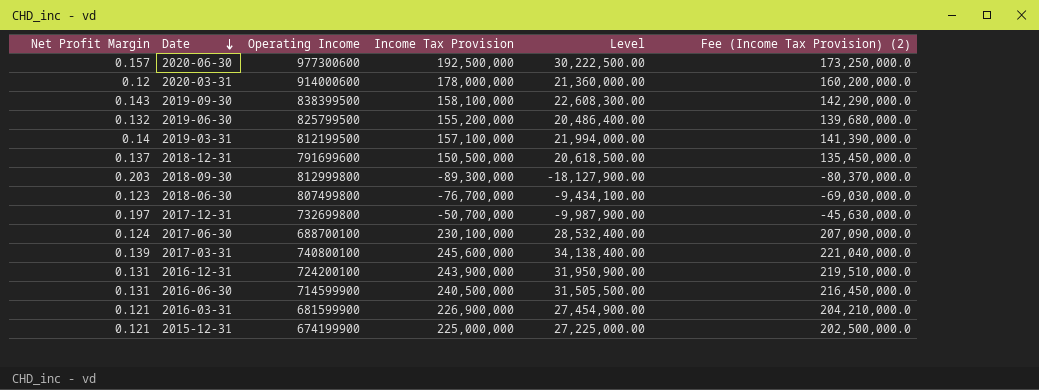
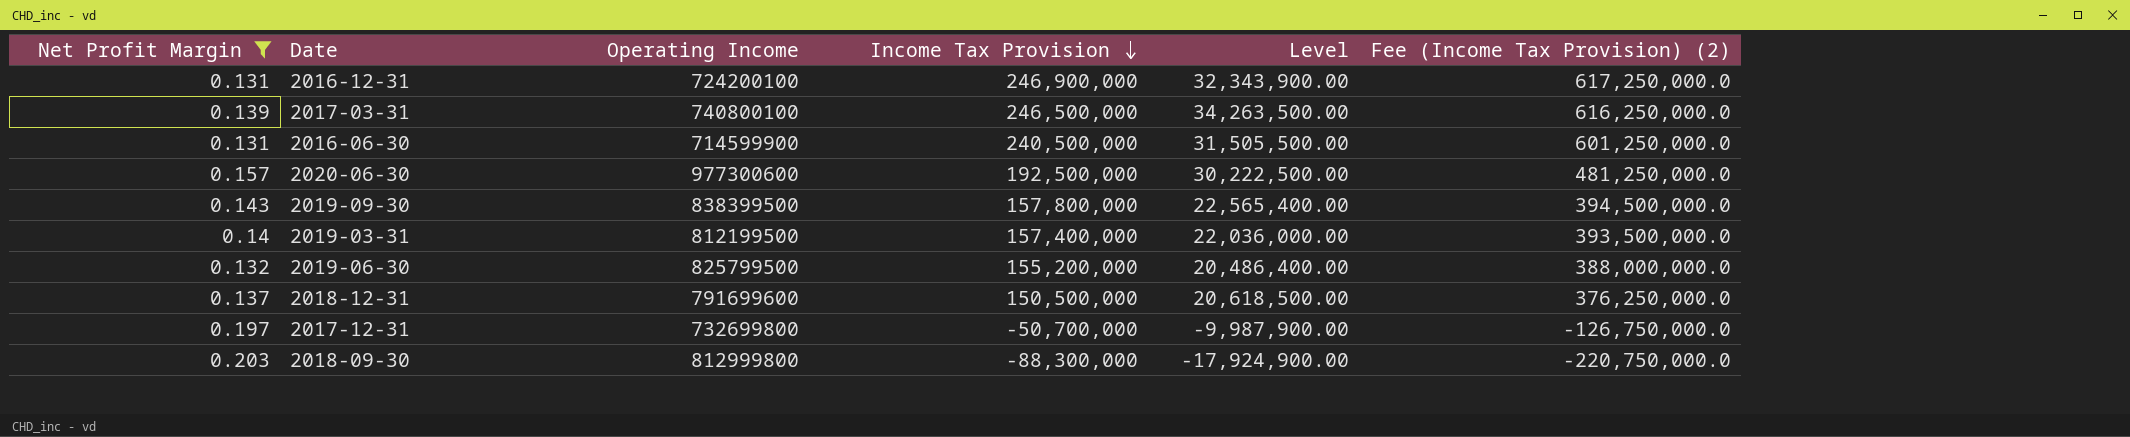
filter: none -> Net Profit Margin >= 0.131
row order: Date descending -> Income Tax Provision descending
column Fee (Income Tax Provision) (2) | formula: [Income Tax Provision] * 0.9 -> [Income Tax Provision] * 2.5
2016-12-31 | Income Tax Provision: 243,900,000 -> 246,900,000
2016-12-31 | Level: 31,950,900.00 -> 32,343,900.00
2017-03-31 | Income Tax Provision: 245,600,000 -> 246,500,000
2017-03-31 | Level: 34,138,400.00 -> 34,263,500.00
2019-09-30 | Income Tax Provision: 158,100,000 -> 157,800,000
2019-09-30 | Level: 22,608,300.00 -> 22,565,400.00
2019-03-31 | Income Tax Provision: 157,100,000 -> 157,400,000
2019-03-31 | Level: 21,994,000.00 -> 22,036,000.00
2018-09-30 | Income Tax Provision: -89,300,000 -> -88,300,000
2018-09-30 | Level: -18,127,900.00 -> -17,924,900.00

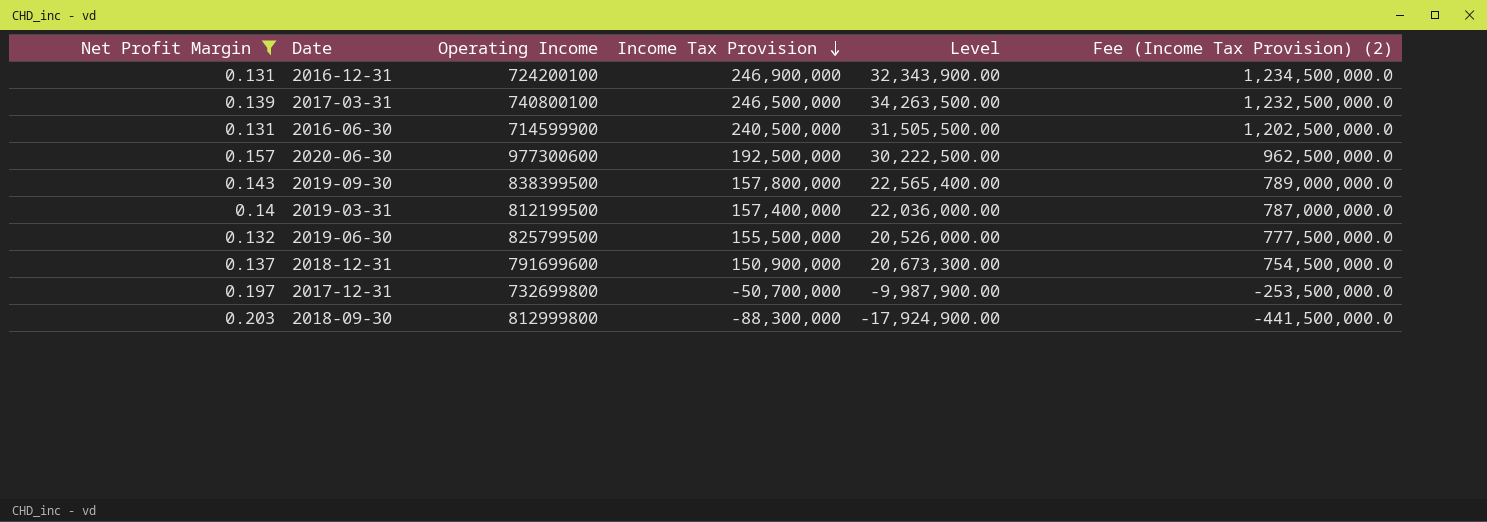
column Fee (Income Tax Provision) (2) | formula: [Income Tax Provision] * 2.5 -> [Income Tax Provision] * 5
2019-06-30 | Income Tax Provision: 155,200,000 -> 155,500,000
2019-06-30 | Level: 20,486,400.00 -> 20,526,000.00
2018-12-31 | Income Tax Provision: 150,500,000 -> 150,900,000
2018-12-31 | Level: 20,618,500.00 -> 20,673,300.00

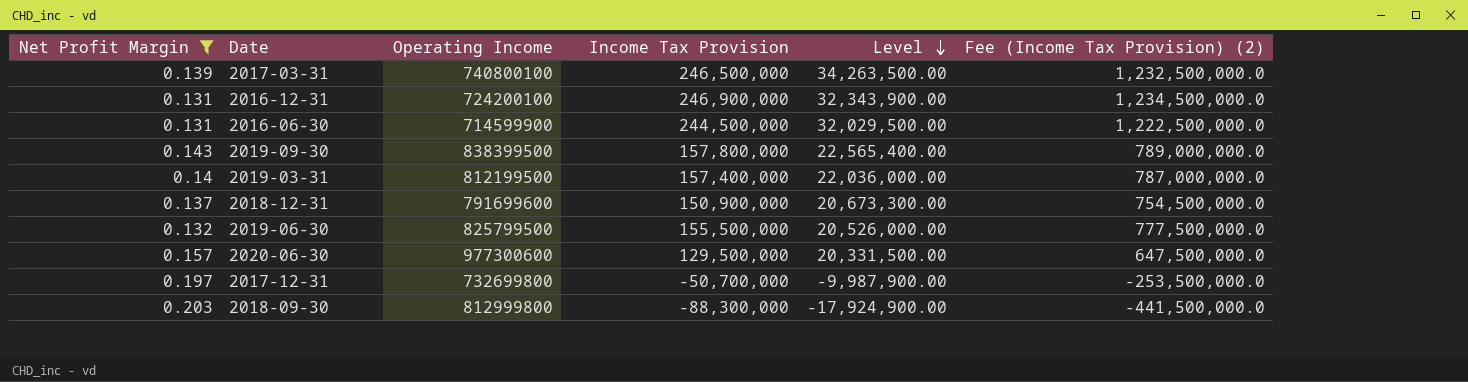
row order: Income Tax Provision descending -> Level descending
2016-06-30 | Income Tax Provision: 240,500,000 -> 244,500,000
2016-06-30 | Level: 31,505,500.00 -> 32,029,500.00
2016-06-30 | Fee (Income Tax Provision) (2): 1,202,500,000.0 -> 1,222,500,000.0
2020-06-30 | Income Tax Provision: 192,500,000 -> 129,500,000
2020-06-30 | Level: 30,222,500.00 -> 20,331,500.00
2020-06-30 | Fee (Income Tax Provision) (2): 962,500,000.0 -> 647,500,000.0

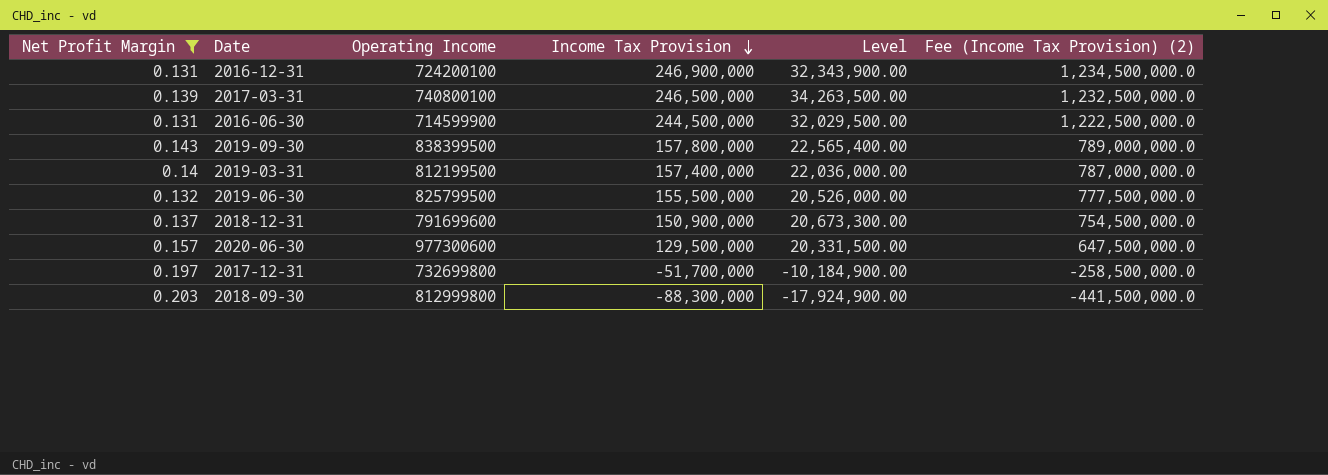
row order: Level descending -> Income Tax Provision descending
2017-12-31 | Income Tax Provision: -50,700,000 -> -51,700,000
2017-12-31 | Level: -9,987,900.00 -> -10,184,900.00
2017-12-31 | Fee (Income Tax Provision) (2): -253,500,000.0 -> -258,500,000.0

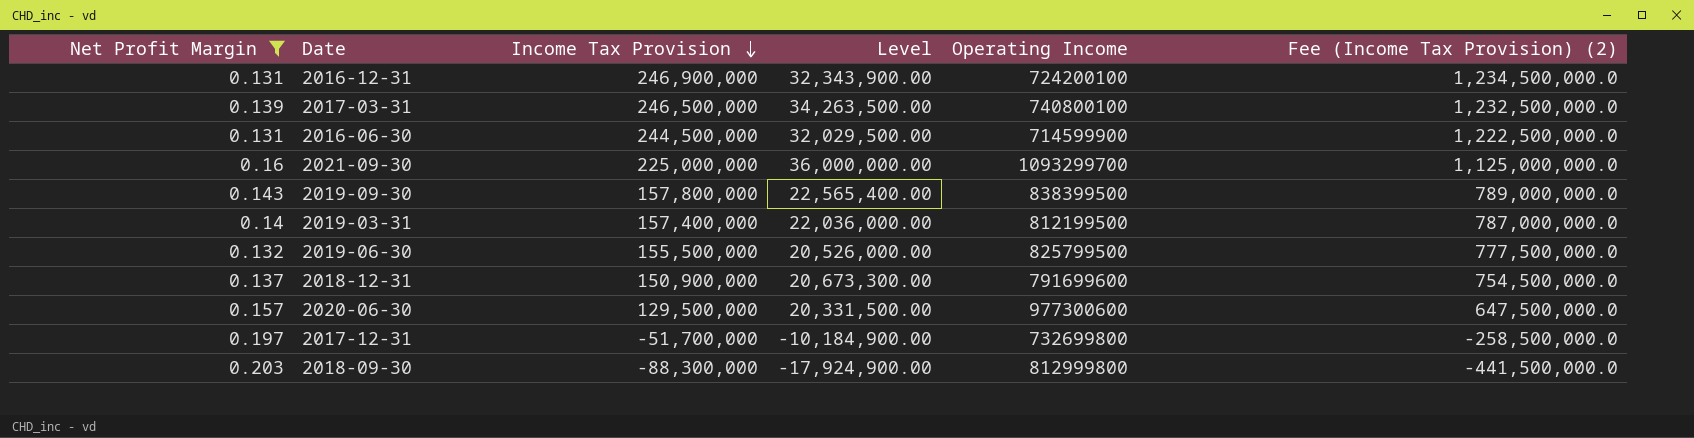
column Operating Income | position: 3 -> 5
row 2021-09-30: none -> 0.16 | 225,000,000 | 36,000,000.00 | 1093299700 | 1,125,000,000.0

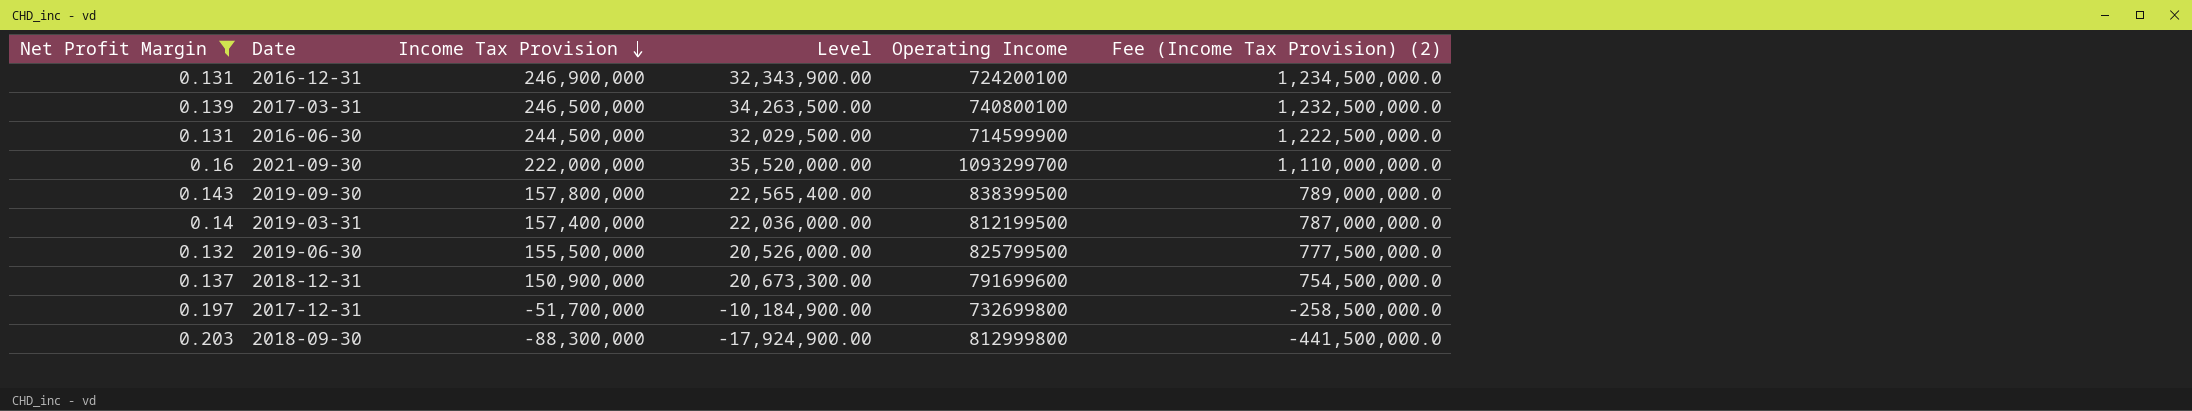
row 2020-06-30: 0.157 | 129,500,000 | 20,331,500.00 | 977300600 | 647,500,000.0 -> none
2021-09-30 | Income Tax Provision: 225,000,000 -> 222,000,000
2021-09-30 | Level: 36,000,000.00 -> 35,520,000.00
2021-09-30 | Fee (Income Tax Provision) (2): 1,125,000,000.0 -> 1,110,000,000.0

